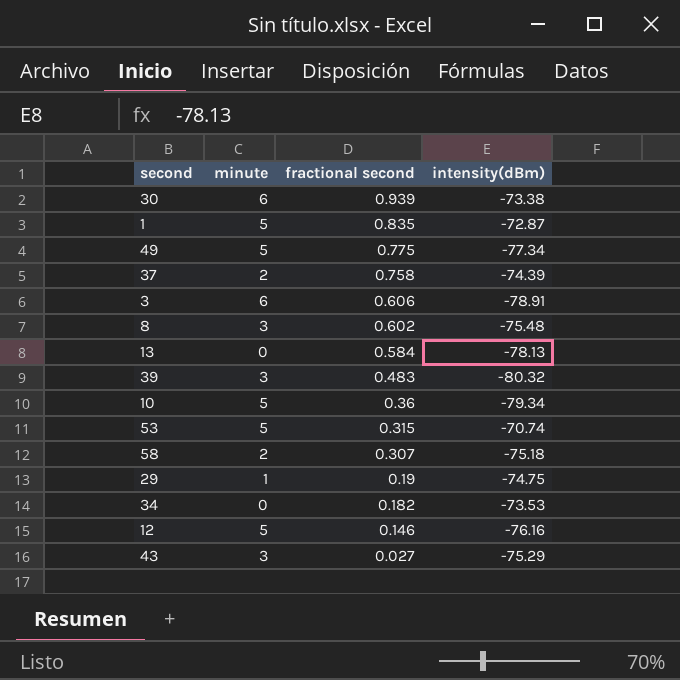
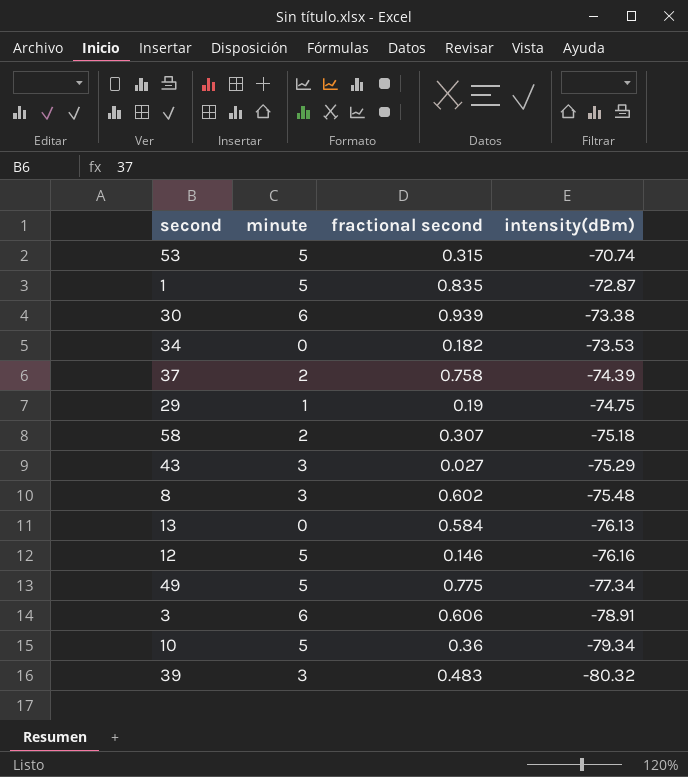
row order: fractional second descending -> intensity(dBm) descending
13 | intensity(dBm): -78.13 -> -76.13

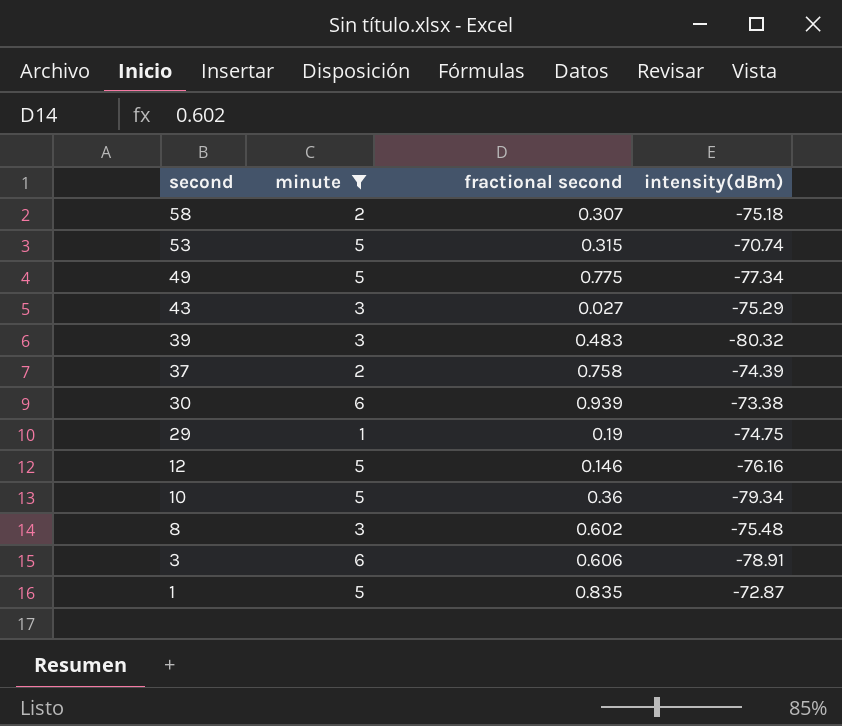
filter: none -> minute != 0
row order: intensity(dBm) descending -> second descending

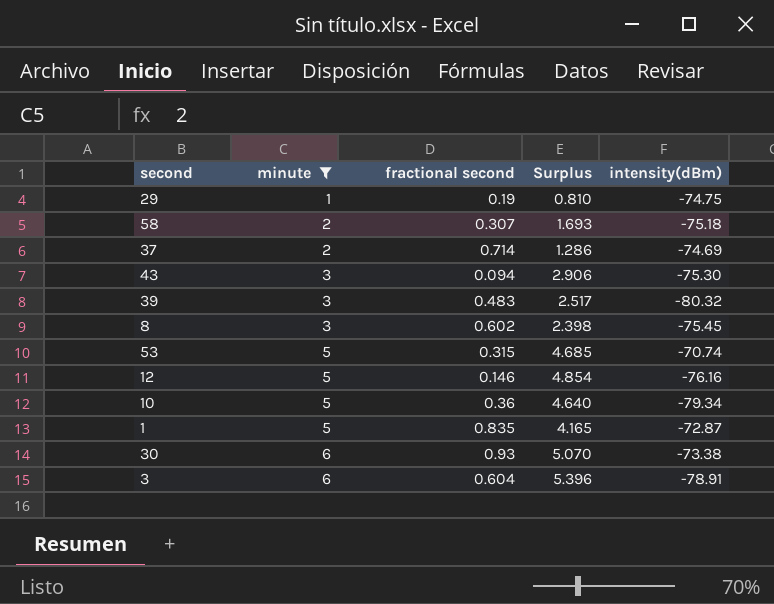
row order: second descending -> minute ascending
column Surplus | formula: none -> [minute] - [fractional second]
row 49: 5 | 0.775 | -77.34 -> none
37 | fractional second: 0.758 -> 0.714
37 | intensity(dBm): -74.39 -> -74.69
43 | fractional second: 0.027 -> 0.094
43 | intensity(dBm): -75.29 -> -75.30
8 | intensity(dBm): -75.48 -> -75.45
30 | fractional second: 0.939 -> 0.93
3 | fractional second: 0.606 -> 0.604

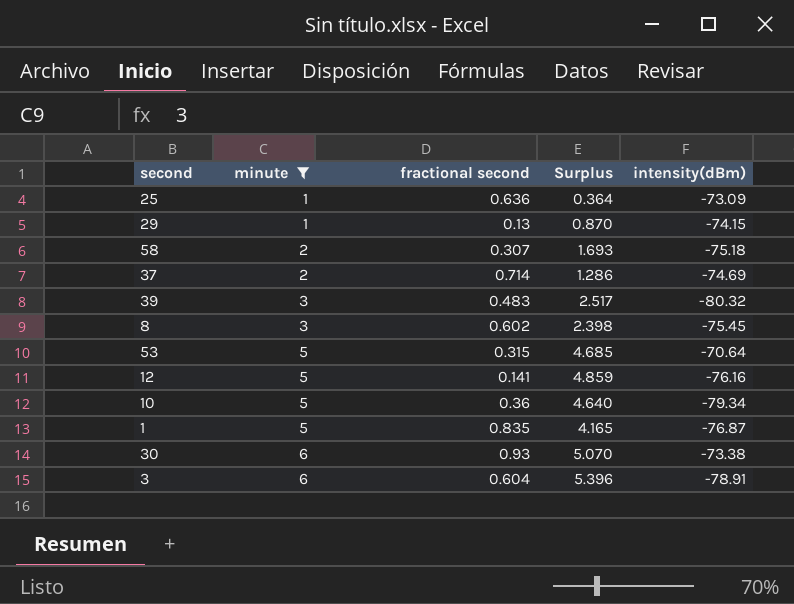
row 43: 3 | 0.094 | 2.906 | -75.30 -> none
row 25: none -> 1 | 0.636 | 0.364 | -73.09
29 | fractional second: 0.19 -> 0.13
29 | Surplus: 0.810 -> 0.870
29 | intensity(dBm): -74.75 -> -74.15
53 | intensity(dBm): -70.74 -> -70.64
12 | fractional second: 0.146 -> 0.141
12 | Surplus: 4.854 -> 4.859
1 | intensity(dBm): -72.87 -> -76.87

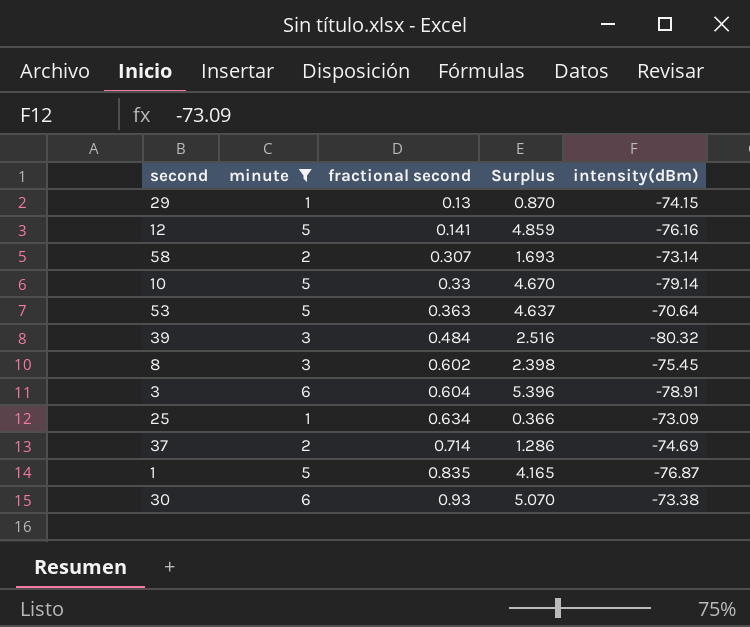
row order: minute ascending -> fractional second ascending
58 | intensity(dBm): -75.18 -> -73.14
10 | fractional second: 0.36 -> 0.33
10 | Surplus: 4.640 -> 4.670
10 | intensity(dBm): -79.34 -> -79.14
53 | fractional second: 0.315 -> 0.363
53 | Surplus: 4.685 -> 4.637
39 | fractional second: 0.483 -> 0.484
39 | Surplus: 2.517 -> 2.516
25 | fractional second: 0.636 -> 0.634
25 | Surplus: 0.364 -> 0.366

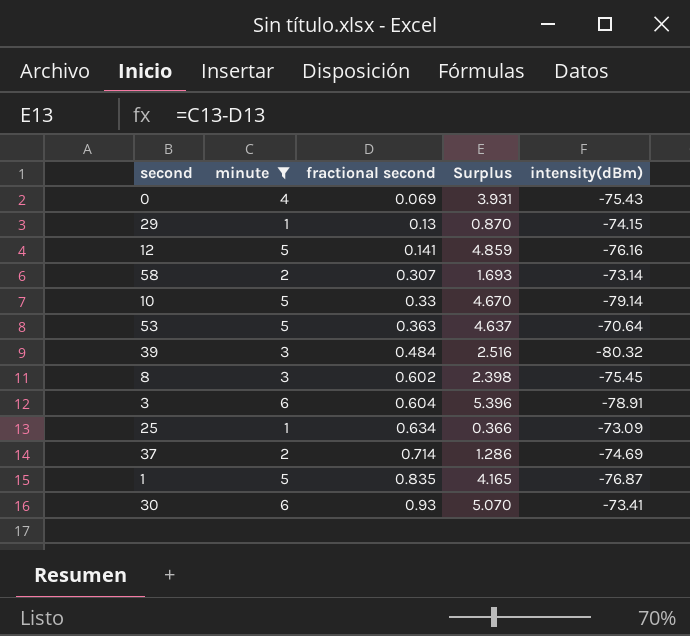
row 0: none -> 4 | 0.069 | 3.931 | -75.43
30 | intensity(dBm): -73.38 -> -73.41

